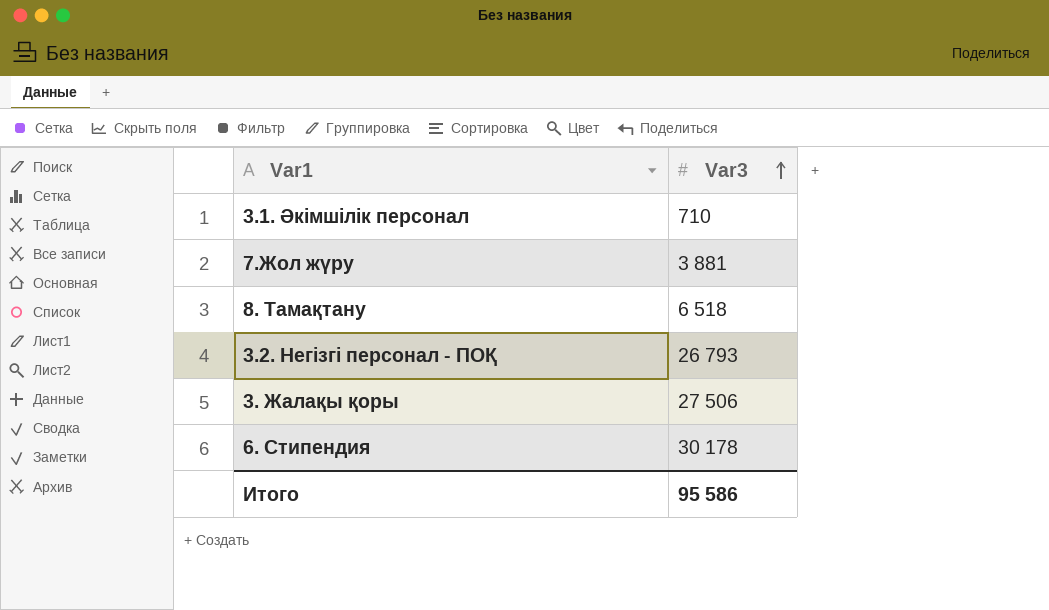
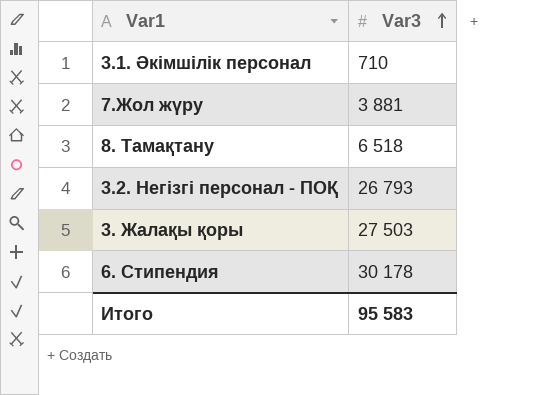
3. Жалақы қоры | Var3: 27 506 -> 27 503
Итого | Var3: 95 586 -> 95 583

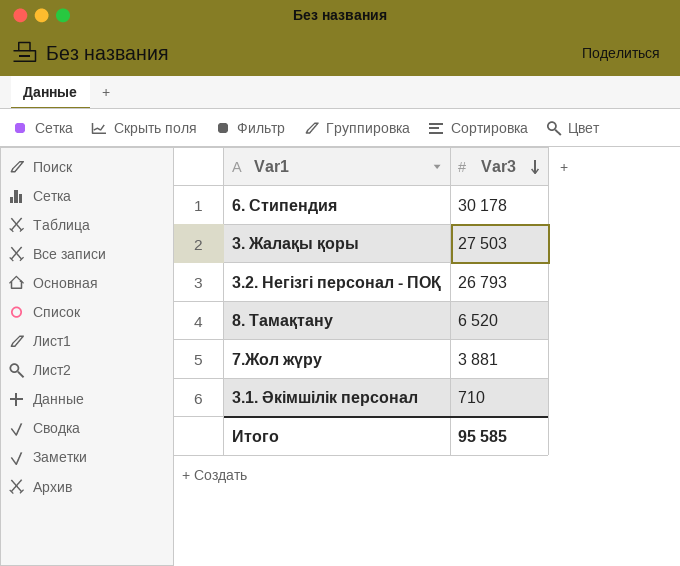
row order: Var3 ascending -> Var3 descending
8. Тамақтану | Var3: 6 518 -> 6 520
Итого | Var3: 95 583 -> 95 585

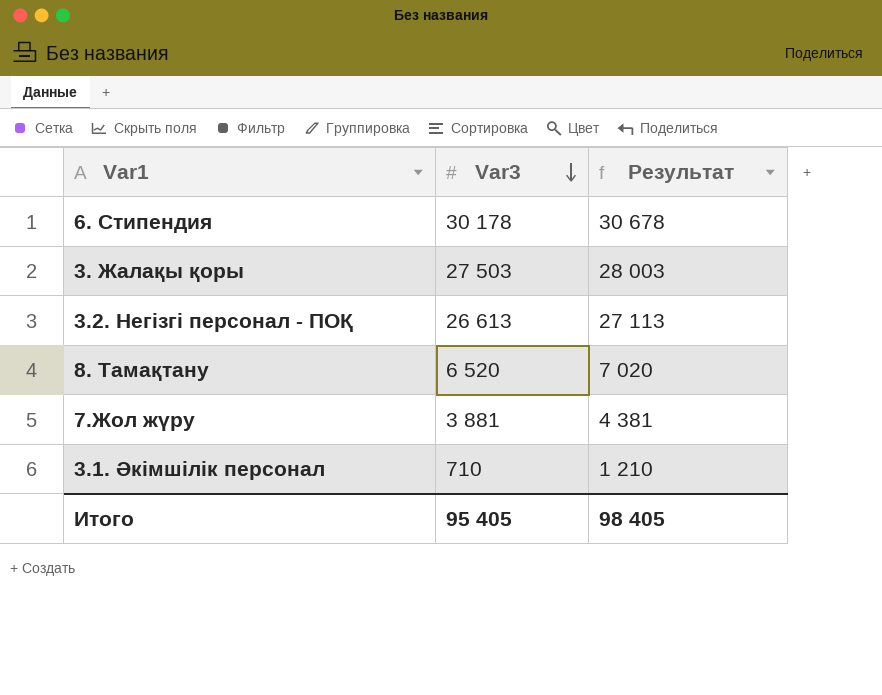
column Результат | formula: none -> [Var3] + 500
3.2. Негізгі персонал - ПОҚ | Var3: 26 793 -> 26 613
Итого | Var3: 95 585 -> 95 405

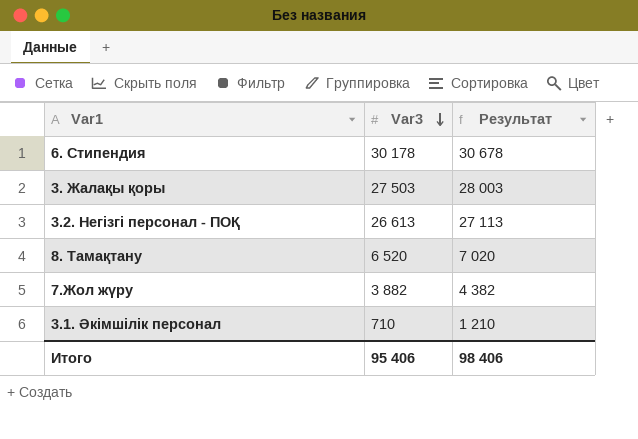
7.Жол жүру | Var3: 3 881 -> 3 882
7.Жол жүру | Результат: 4 381 -> 4 382
Итого | Var3: 95 405 -> 95 406
Итого | Результат: 98 405 -> 98 406

